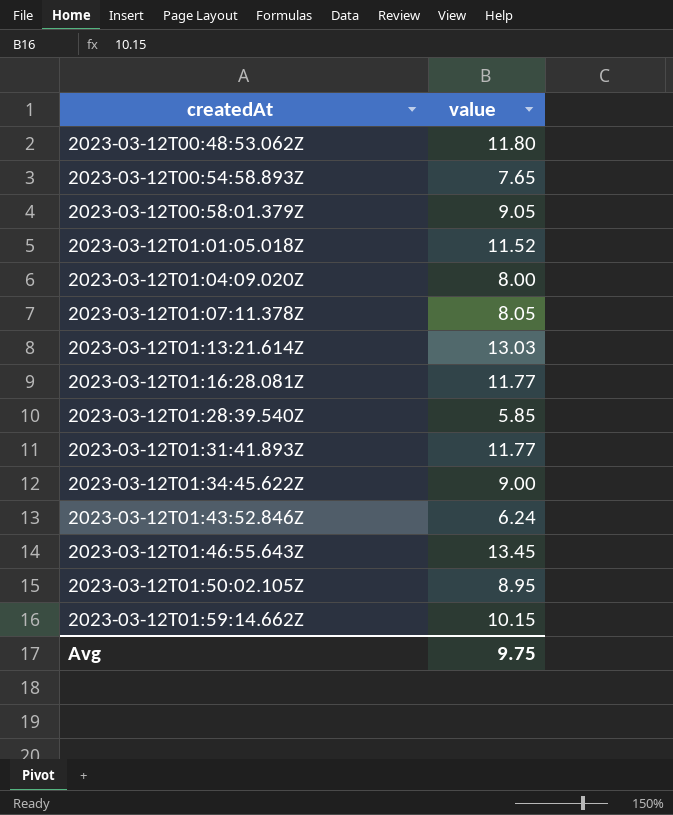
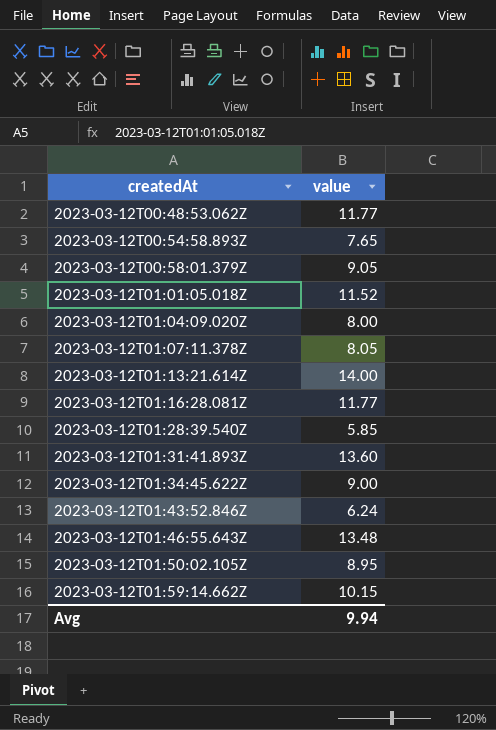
2023-03-12T00:48:53.062Z | value: 11.80 -> 11.77
2023-03-12T01:13:21.614Z | value: 13.03 -> 14.00
2023-03-12T01:31:41.893Z | value: 11.77 -> 13.60
2023-03-12T01:46:55.643Z | value: 13.45 -> 13.48
Avg | value: 9.75 -> 9.94

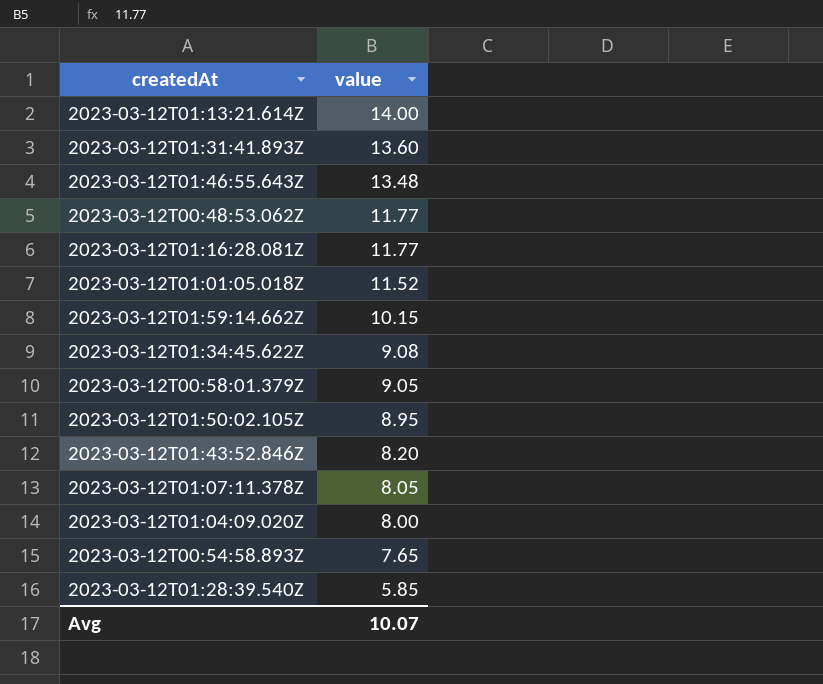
row order: createdAt ascending -> value descending
2023-03-12T01:34:45.622Z | value: 9.00 -> 9.08
2023-03-12T01:43:52.846Z | value: 6.24 -> 8.20
Avg | value: 9.94 -> 10.07

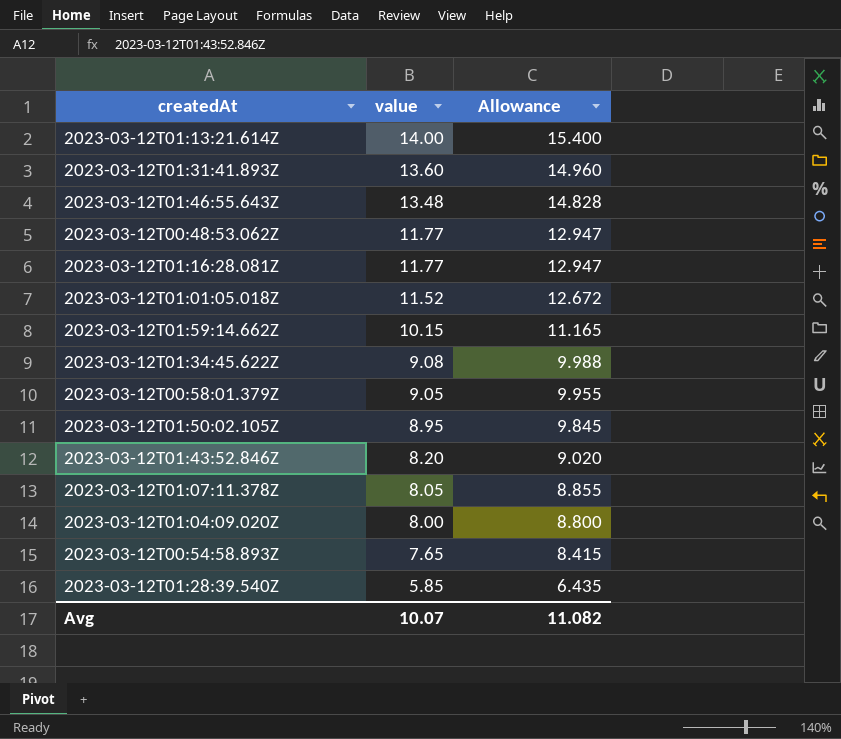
column Allowance | formula: none -> [value] * 1.1

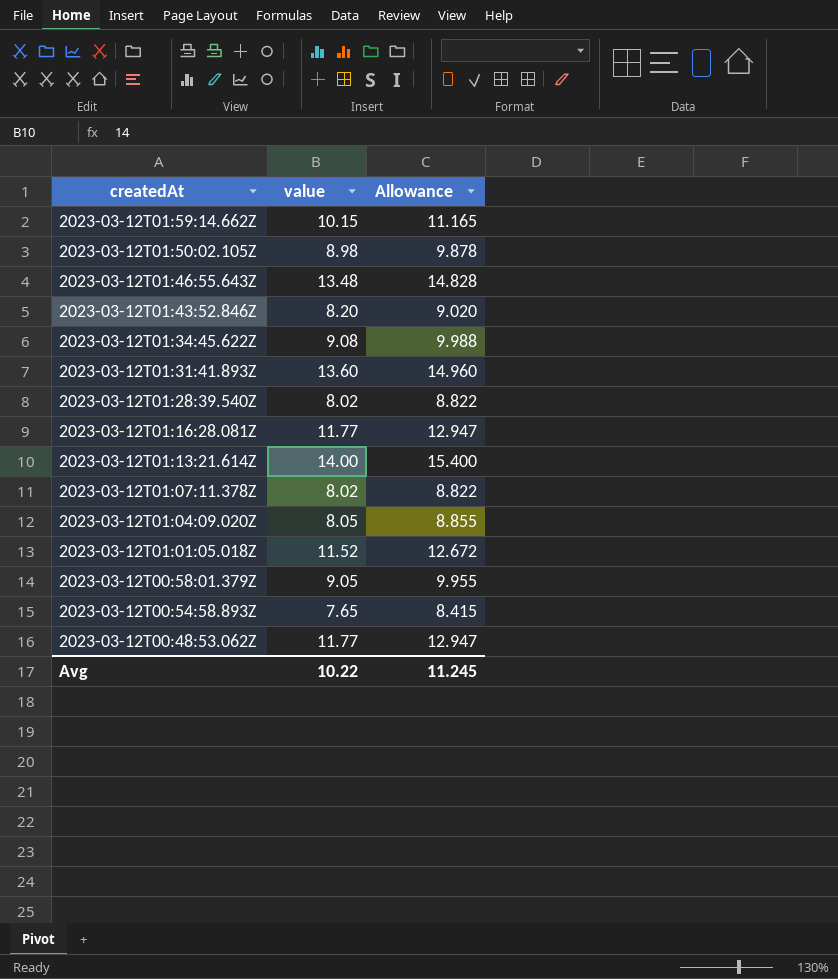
row order: value descending -> createdAt descending
2023-03-12T01:50:02.105Z | value: 8.95 -> 8.98
2023-03-12T01:50:02.105Z | Allowance: 9.845 -> 9.878
2023-03-12T01:28:39.540Z | value: 5.85 -> 8.02
2023-03-12T01:28:39.540Z | Allowance: 6.435 -> 8.822
2023-03-12T01:07:11.378Z | value: 8.05 -> 8.02
2023-03-12T01:07:11.378Z | Allowance: 8.855 -> 8.822
2023-03-12T01:04:09.020Z | value: 8.00 -> 8.05
2023-03-12T01:04:09.020Z | Allowance: 8.800 -> 8.855
Avg | value: 10.07 -> 10.22
Avg | Allowance: 11.082 -> 11.245

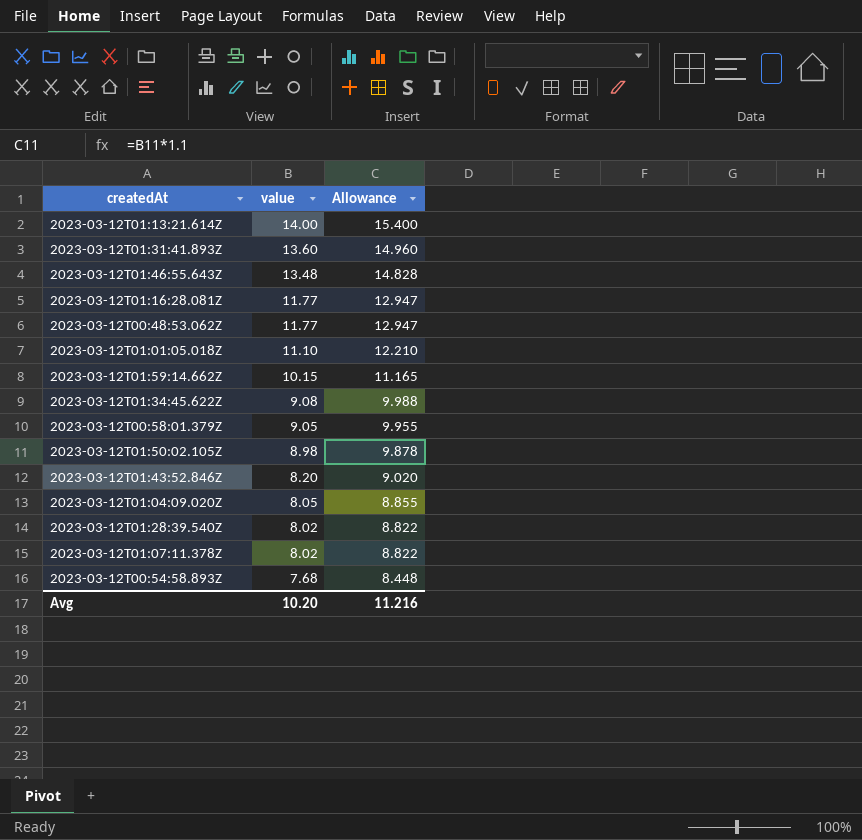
row order: createdAt descending -> value descending
2023-03-12T01:01:05.018Z | value: 11.52 -> 11.10
2023-03-12T01:01:05.018Z | Allowance: 12.672 -> 12.210
2023-03-12T00:54:58.893Z | value: 7.65 -> 7.68
2023-03-12T00:54:58.893Z | Allowance: 8.415 -> 8.448
Avg | value: 10.22 -> 10.20
Avg | Allowance: 11.245 -> 11.216

